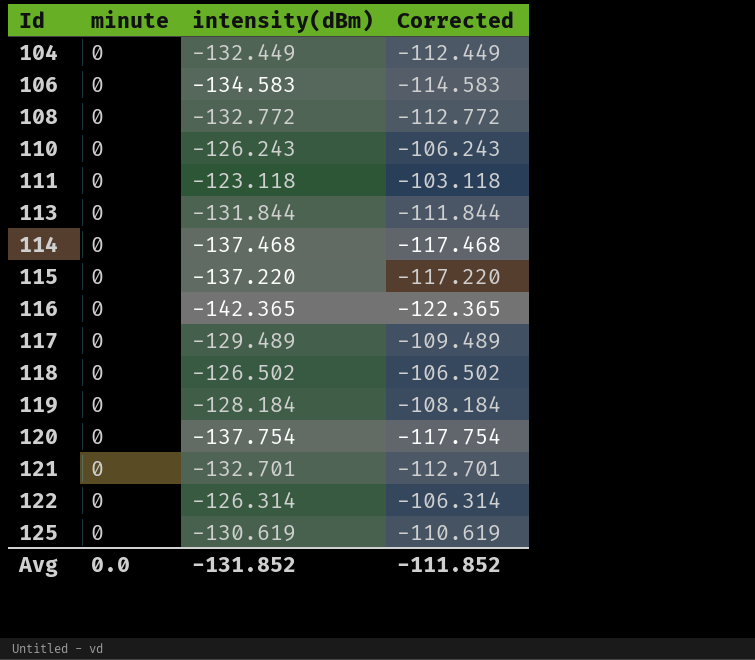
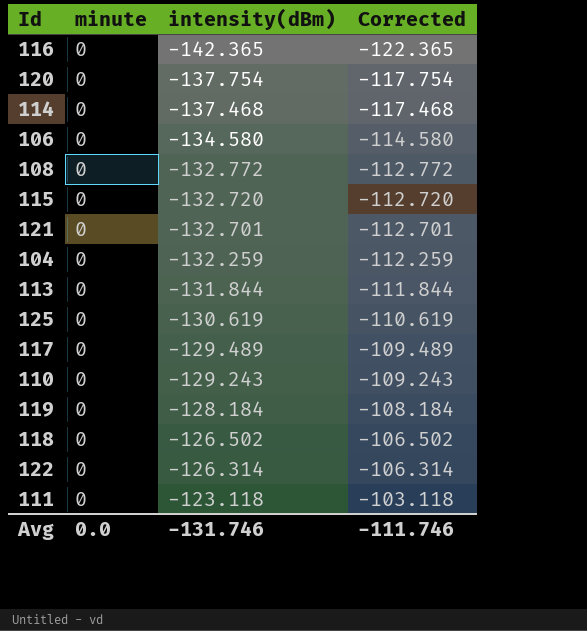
row order: Id ascending -> intensity(dBm) ascending
106 | intensity(dBm): -134.583 -> -134.580
106 | Corrected: -114.583 -> -114.580
115 | intensity(dBm): -137.220 -> -132.720
115 | Corrected: -117.220 -> -112.720
104 | intensity(dBm): -132.449 -> -132.259
104 | Corrected: -112.449 -> -112.259
110 | intensity(dBm): -126.243 -> -129.243
110 | Corrected: -106.243 -> -109.243
Avg | intensity(dBm): -131.852 -> -131.746
Avg | Corrected: -111.852 -> -111.746

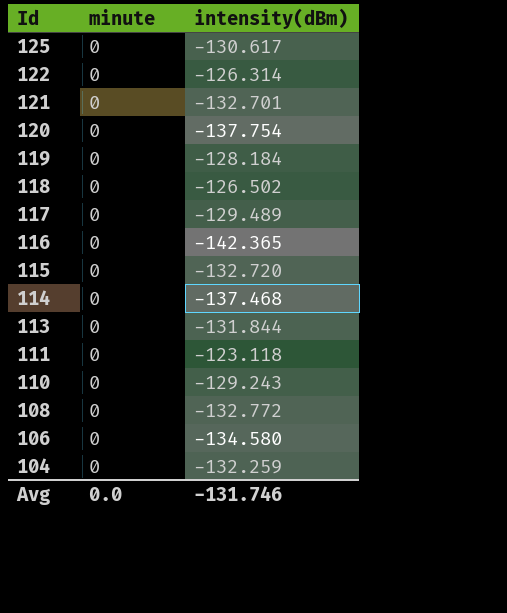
row order: intensity(dBm) ascending -> Id descending
column Corrected | formula: [intensity(dBm)] + 20 -> none
125 | intensity(dBm): -130.619 -> -130.617

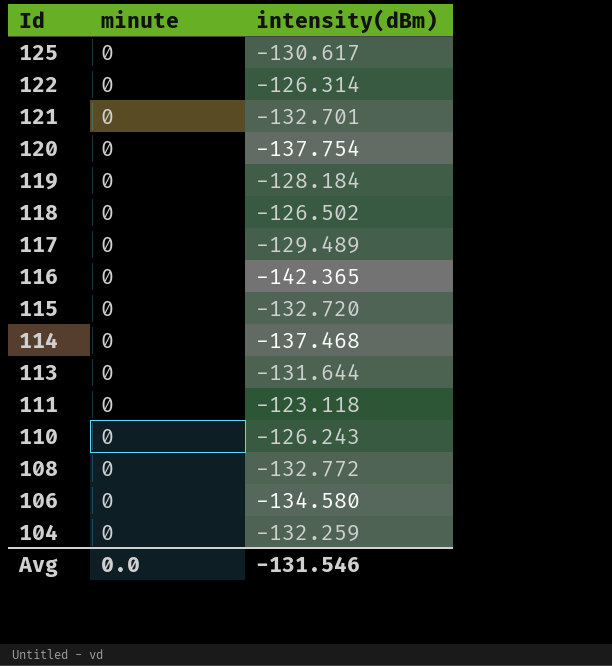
113 | intensity(dBm): -131.844 -> -131.644
110 | intensity(dBm): -129.243 -> -126.243
Avg | intensity(dBm): -131.746 -> -131.546

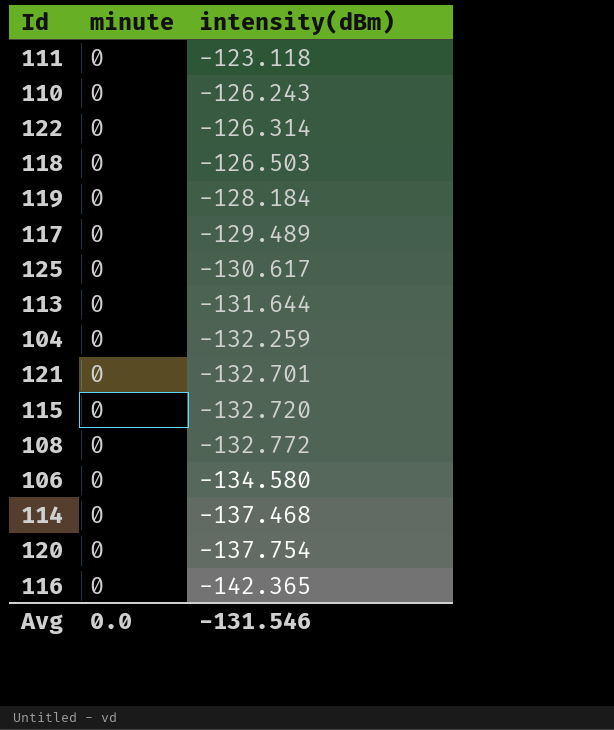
row order: Id descending -> intensity(dBm) descending
118 | intensity(dBm): -126.502 -> -126.503

